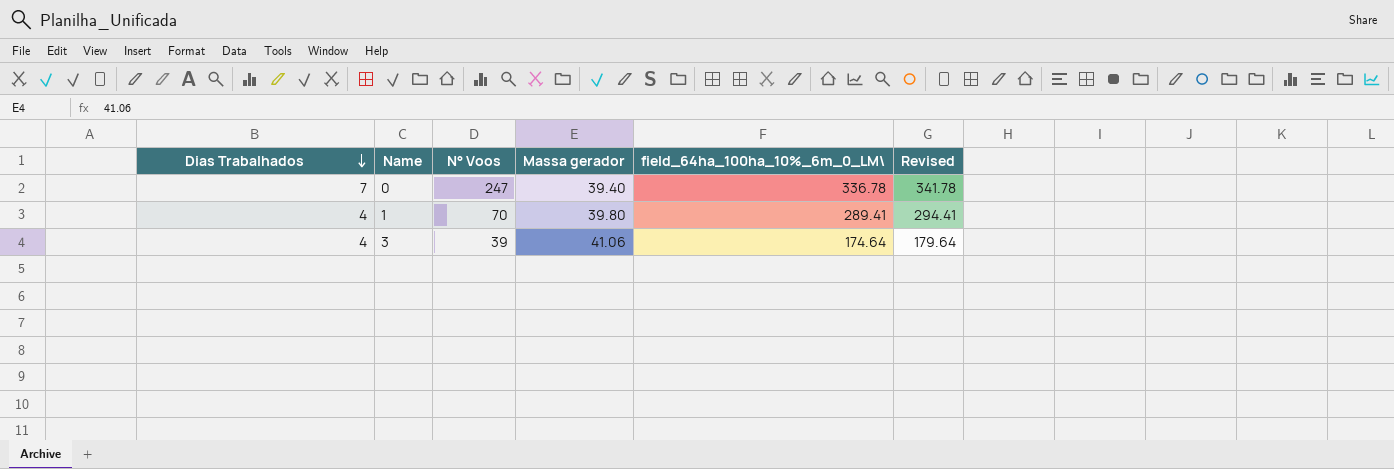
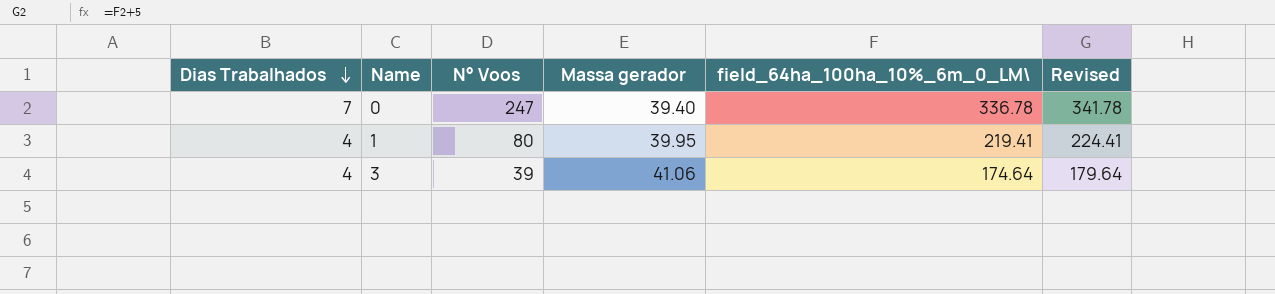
1 | N° Voos: 70 -> 80
1 | Massa gerador: 39.80 -> 39.95
1 | field_64ha_100ha_10%_6m_0_LM\: 289.41 -> 219.41
1 | Revised: 294.41 -> 224.41

